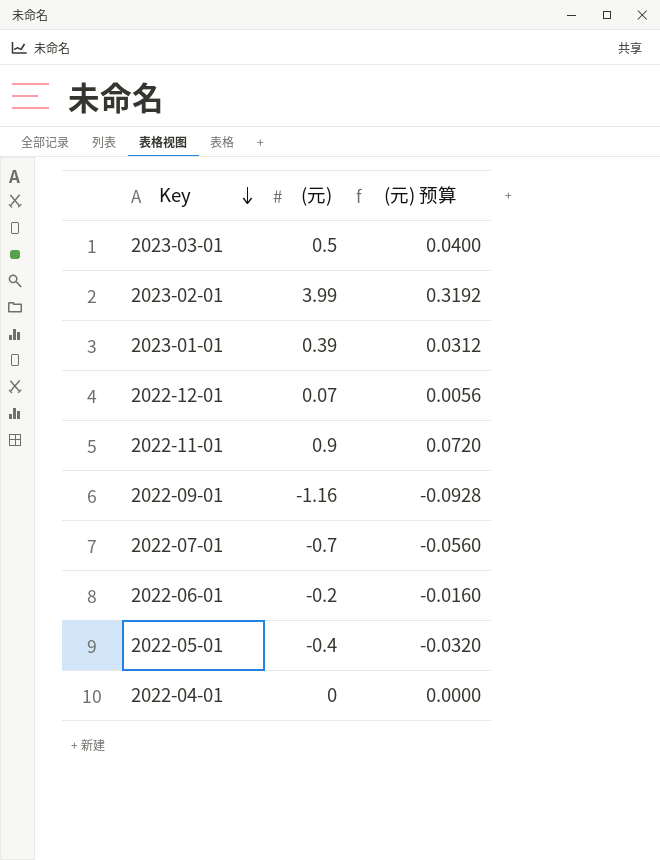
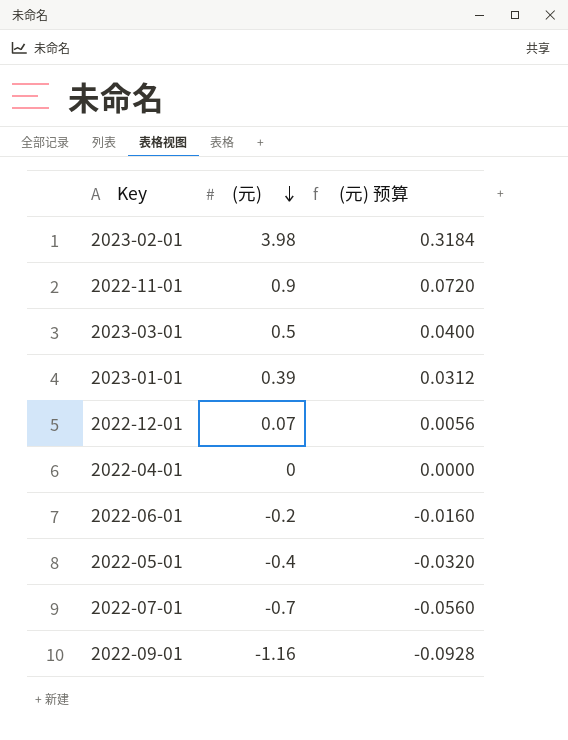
row order: Key descending -> (元) descending
2023-02-01 | (元): 3.99 -> 3.98
2023-02-01 | (元) 预算: 0.3192 -> 0.3184

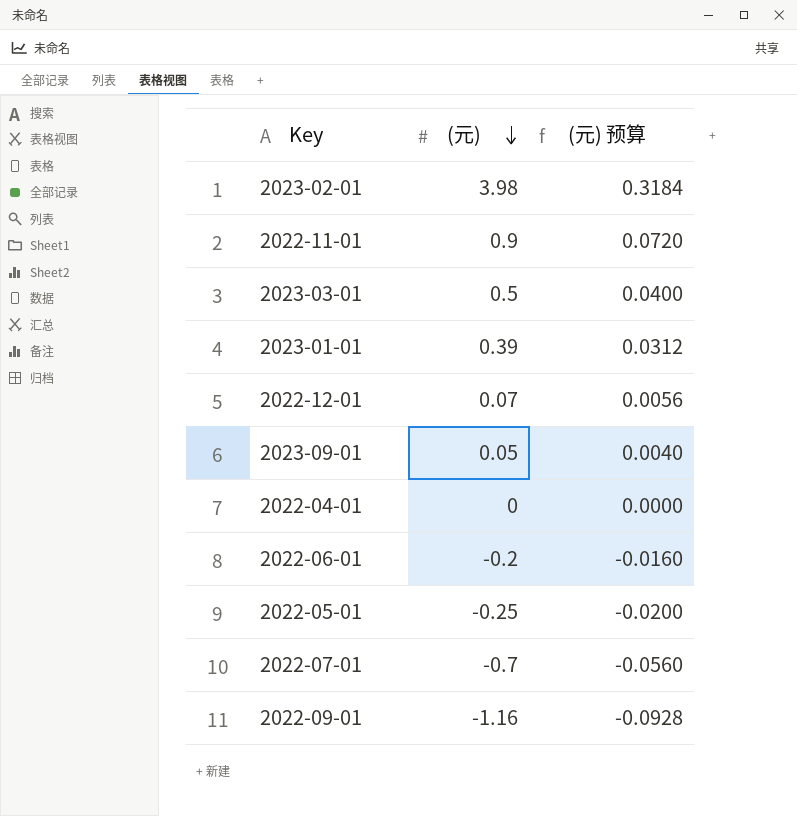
row 2023-09-01: none -> 0.05 | 0.0040
2022-05-01 | (元): -0.4 -> -0.25
2022-05-01 | (元) 预算: -0.0320 -> -0.0200

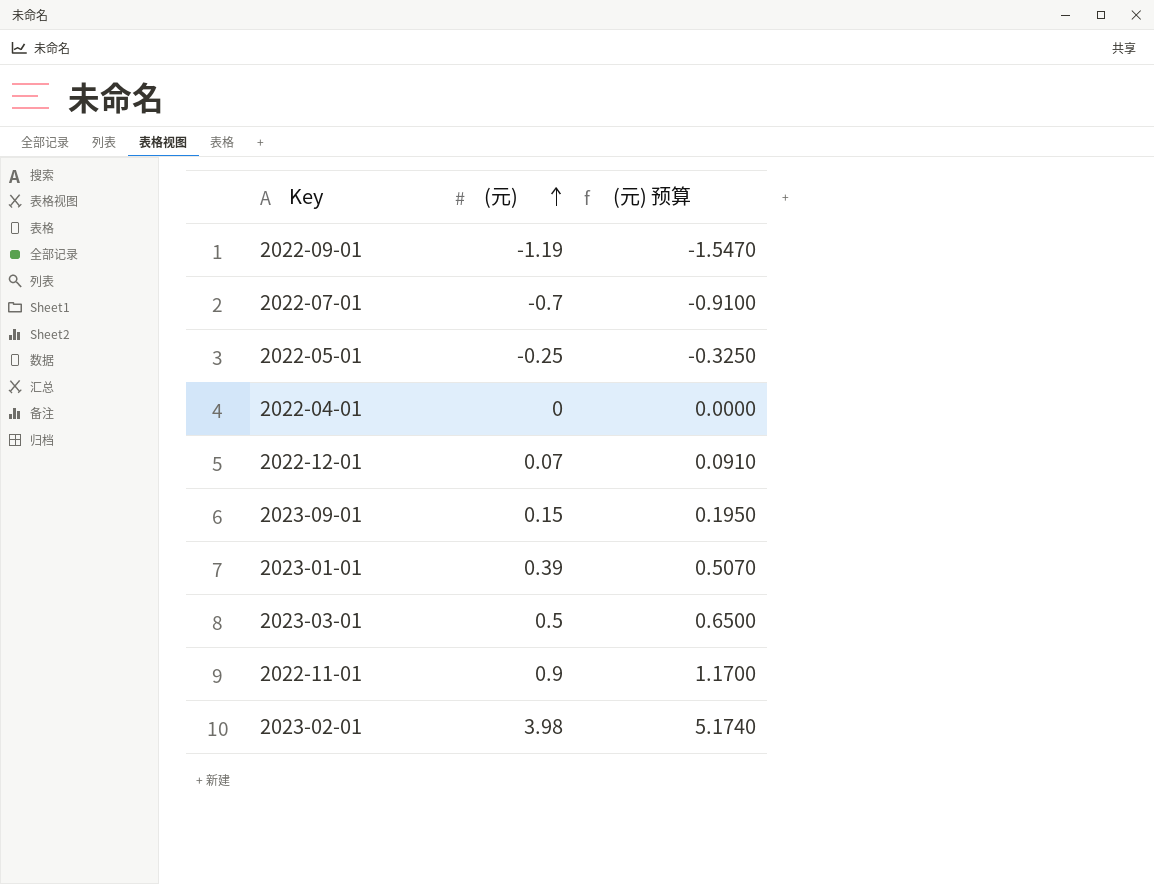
row order: (元) descending -> (元) ascending
column (元) 预算 | formula: [(元)] * 0.08 -> [(元)] * 1.3
row 2022-06-01: -0.2 | -0.0160 -> none
2022-09-01 | (元): -1.16 -> -1.19
2023-09-01 | (元): 0.05 -> 0.15

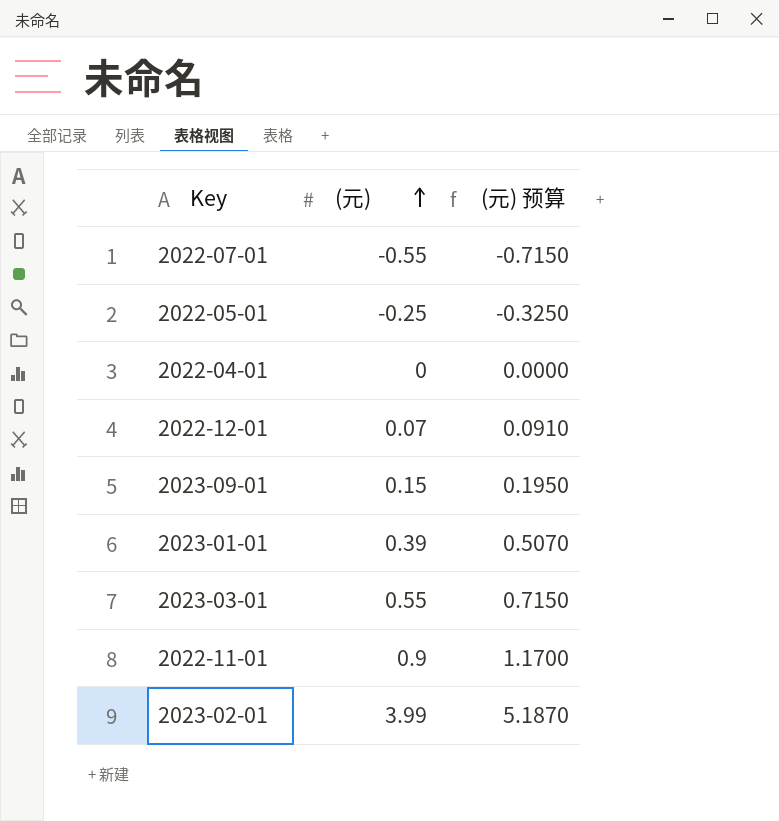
row 2022-09-01: -1.19 | -1.5470 -> none
2022-07-01 | (元): -0.7 -> -0.55
2022-07-01 | (元) 预算: -0.9100 -> -0.7150
2023-03-01 | (元): 0.5 -> 0.55
2023-03-01 | (元) 预算: 0.6500 -> 0.7150
2023-02-01 | (元): 3.98 -> 3.99
2023-02-01 | (元) 预算: 5.1740 -> 5.1870

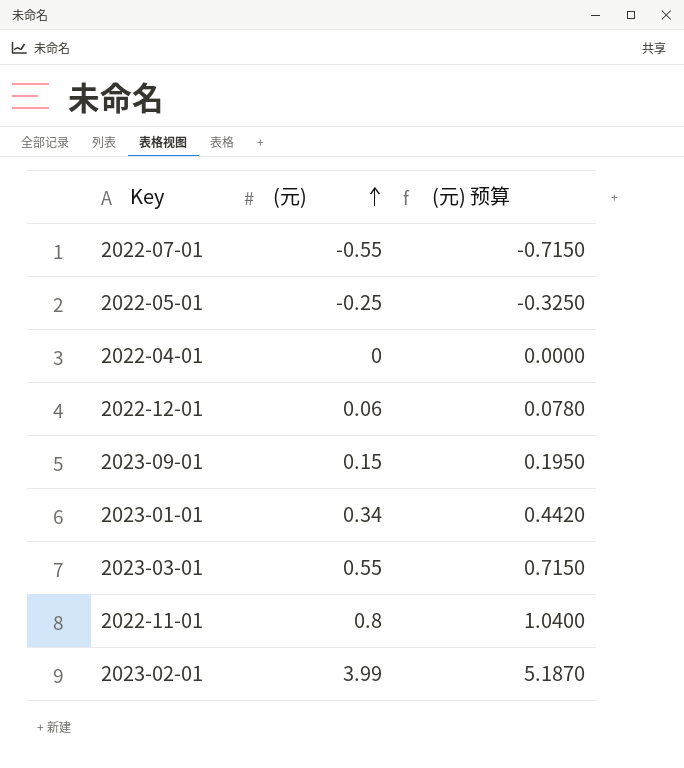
2022-12-01 | (元): 0.07 -> 0.06
2022-12-01 | (元) 预算: 0.0910 -> 0.0780
2023-01-01 | (元): 0.39 -> 0.34
2023-01-01 | (元) 预算: 0.5070 -> 0.4420
2022-11-01 | (元): 0.9 -> 0.8
2022-11-01 | (元) 预算: 1.1700 -> 1.0400

